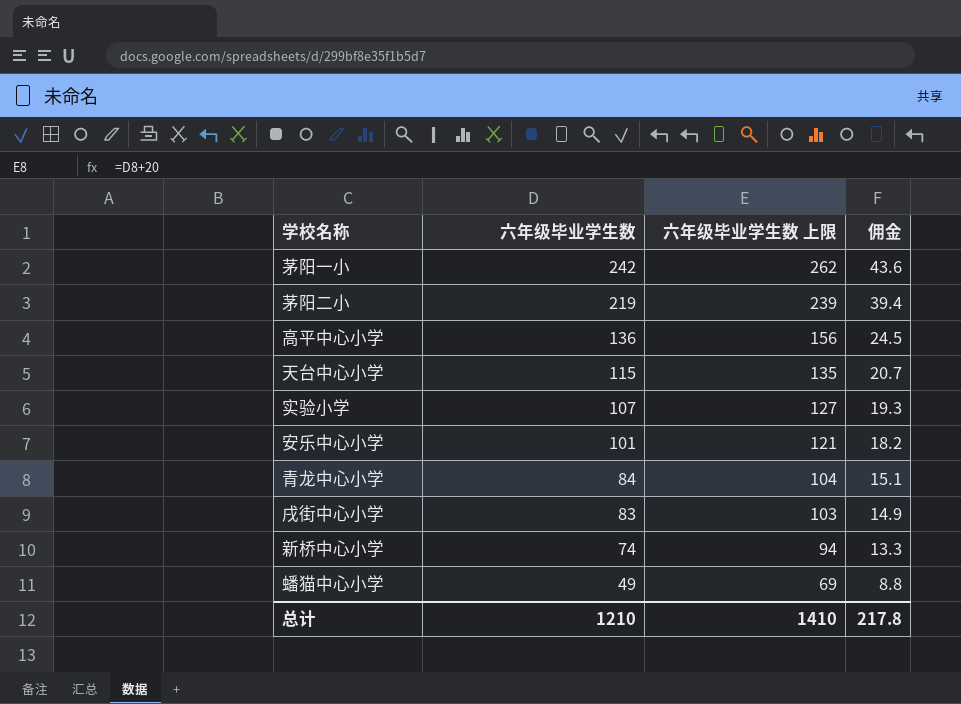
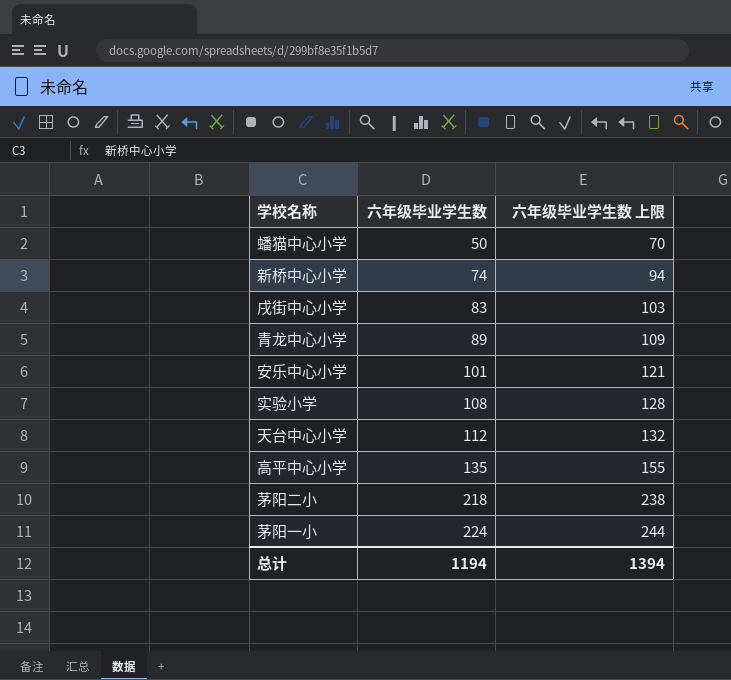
row order: 六年级毕业学生数 descending -> 六年级毕业学生数 ascending
column 佣金 | formula: [六年级毕业学生数] * 0.18 -> none
蟠猫中心小学 | 六年级毕业学生数: 49 -> 50
蟠猫中心小学 | 六年级毕业学生数 上限: 69 -> 70
青龙中心小学 | 六年级毕业学生数: 84 -> 89
青龙中心小学 | 六年级毕业学生数 上限: 104 -> 109
实验小学 | 六年级毕业学生数: 107 -> 108
实验小学 | 六年级毕业学生数 上限: 127 -> 128
天台中心小学 | 六年级毕业学生数: 115 -> 112
天台中心小学 | 六年级毕业学生数 上限: 135 -> 132
高平中心小学 | 六年级毕业学生数: 136 -> 135
高平中心小学 | 六年级毕业学生数 上限: 156 -> 155
茅阳二小 | 六年级毕业学生数: 219 -> 218
茅阳二小 | 六年级毕业学生数 上限: 239 -> 238
茅阳一小 | 六年级毕业学生数: 242 -> 224
茅阳一小 | 六年级毕业学生数 上限: 262 -> 244
总计 | 六年级毕业学生数: 1210 -> 1194
总计 | 六年级毕业学生数 上限: 1410 -> 1394

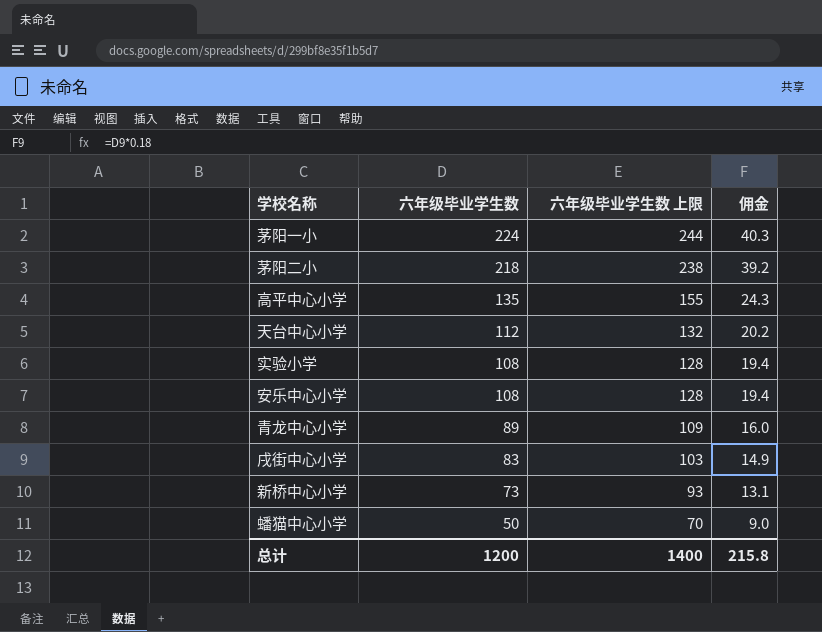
row order: 六年级毕业学生数 ascending -> 六年级毕业学生数 descending
column 佣金 | formula: none -> [六年级毕业学生数] * 0.18
安乐中心小学 | 六年级毕业学生数: 101 -> 108
安乐中心小学 | 六年级毕业学生数 上限: 121 -> 128
新桥中心小学 | 六年级毕业学生数: 74 -> 73
新桥中心小学 | 六年级毕业学生数 上限: 94 -> 93
总计 | 六年级毕业学生数: 1194 -> 1200
总计 | 六年级毕业学生数 上限: 1394 -> 1400

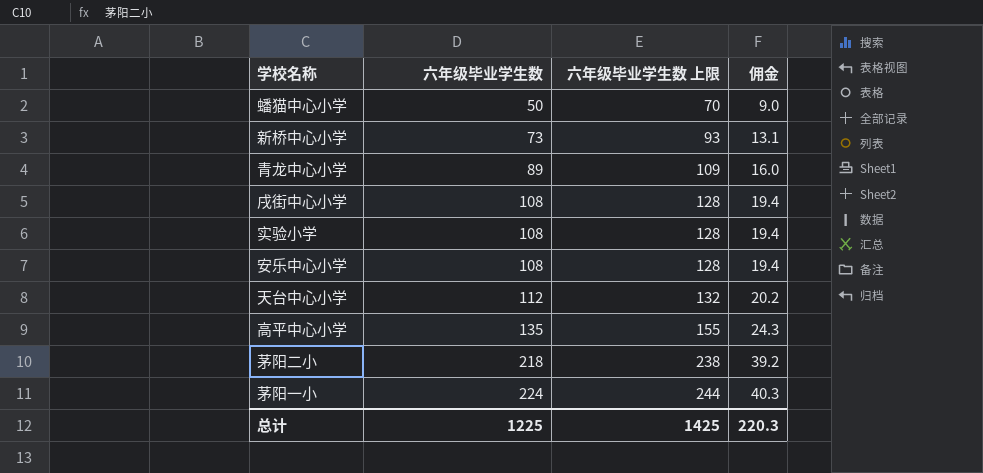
row order: 六年级毕业学生数 descending -> 六年级毕业学生数 ascending
戌街中心小学 | 六年级毕业学生数: 83 -> 108
戌街中心小学 | 六年级毕业学生数 上限: 103 -> 128
戌街中心小学 | 佣金: 14.9 -> 19.4
总计 | 六年级毕业学生数: 1200 -> 1225
总计 | 六年级毕业学生数 上限: 1400 -> 1425
总计 | 佣金: 215.8 -> 220.3

